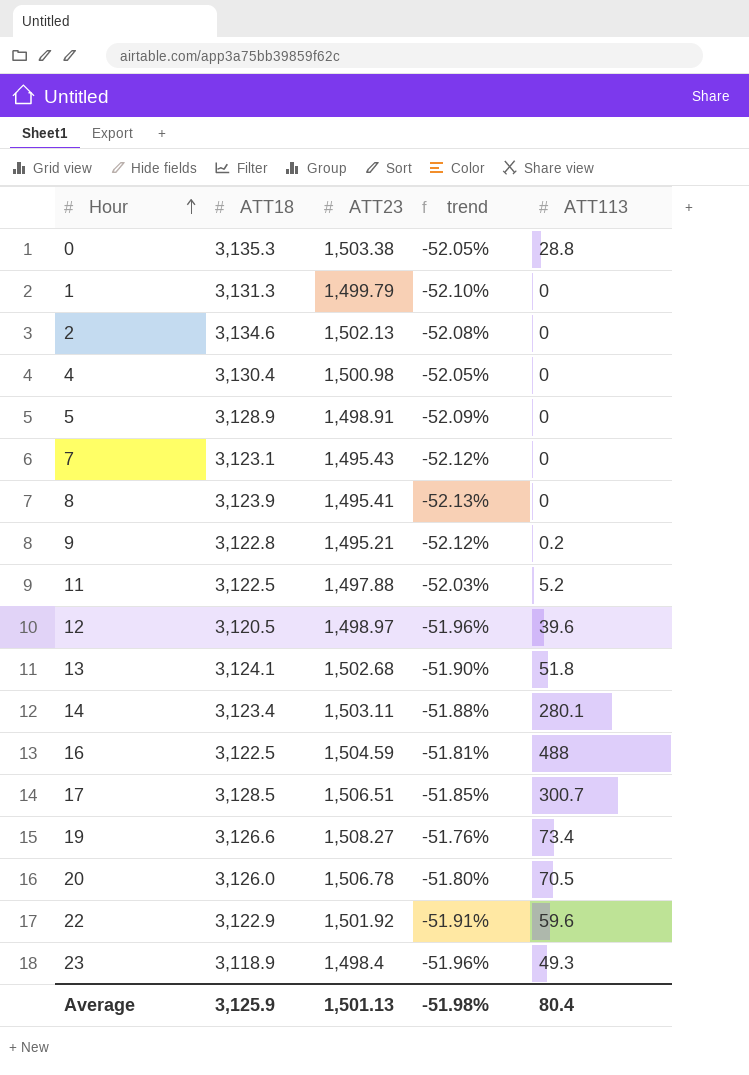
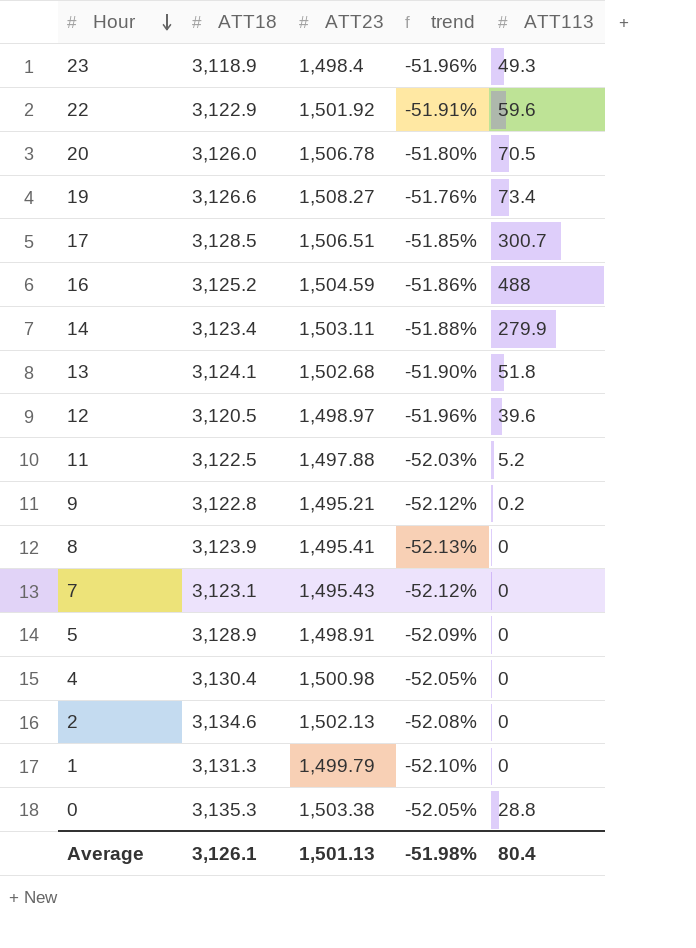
row order: Hour ascending -> Hour descending
16 | ATT18: 3,122.5 -> 3,125.2
16 | trend: -51.81% -> -51.86%
14 | ATT113: 280.1 -> 279.9
Average | ATT18: 3,125.9 -> 3,126.1

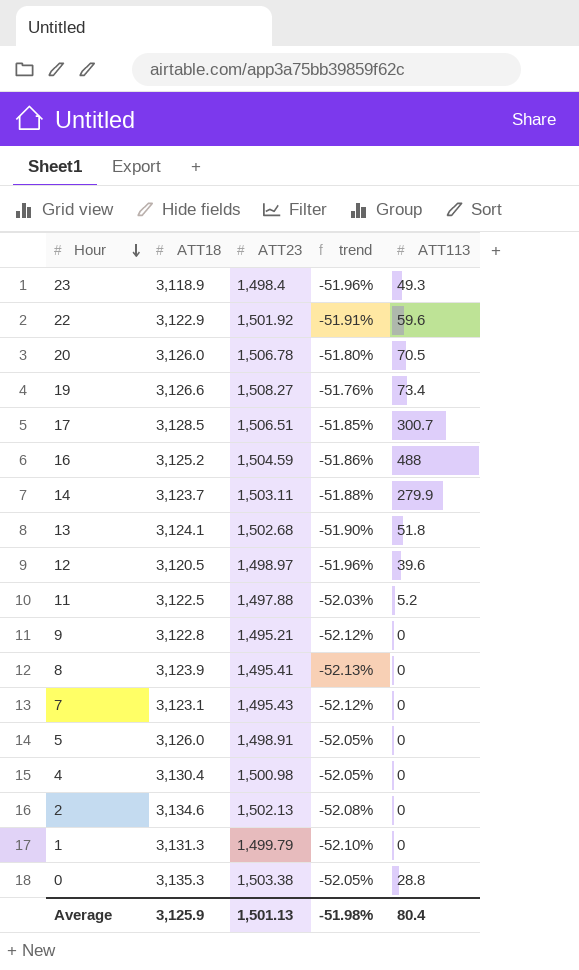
14 | ATT18: 3,123.4 -> 3,123.7
9 | ATT113: 0.2 -> 0
5 | ATT18: 3,128.9 -> 3,126.0
5 | trend: -52.09% -> -52.05%
Average | ATT18: 3,126.1 -> 3,125.9

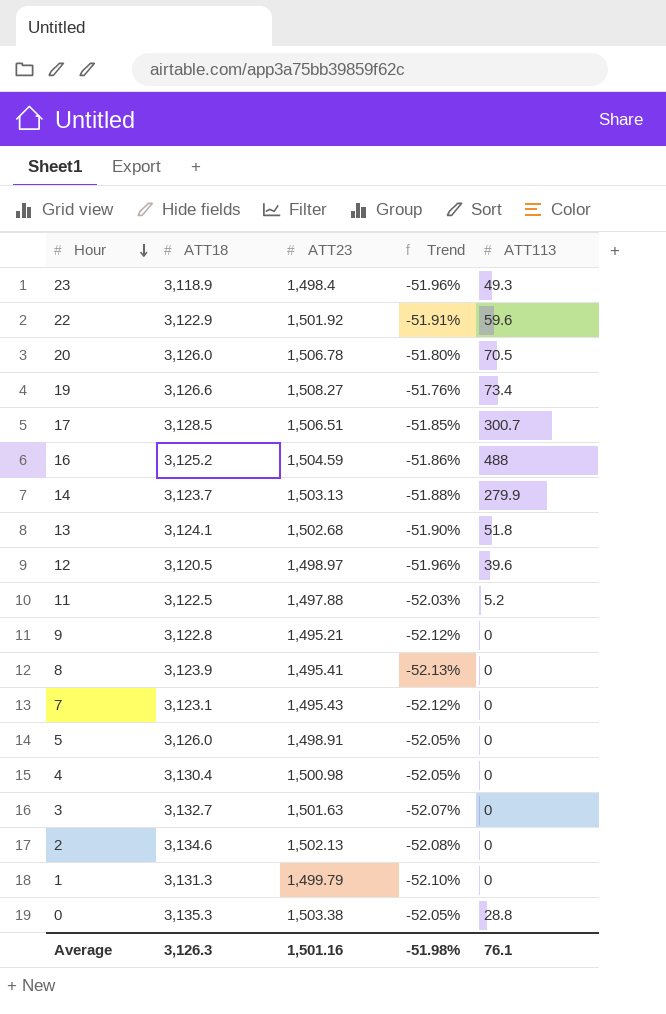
column name: trend -> Trend
14 | ATT23: 1,503.11 -> 1,503.13
row 3: none -> 3,132.7 | 1,501.63 | -52.07% | 0
Average | ATT18: 3,125.9 -> 3,126.3
Average | ATT23: 1,501.13 -> 1,501.16
Average | ATT113: 80.4 -> 76.1

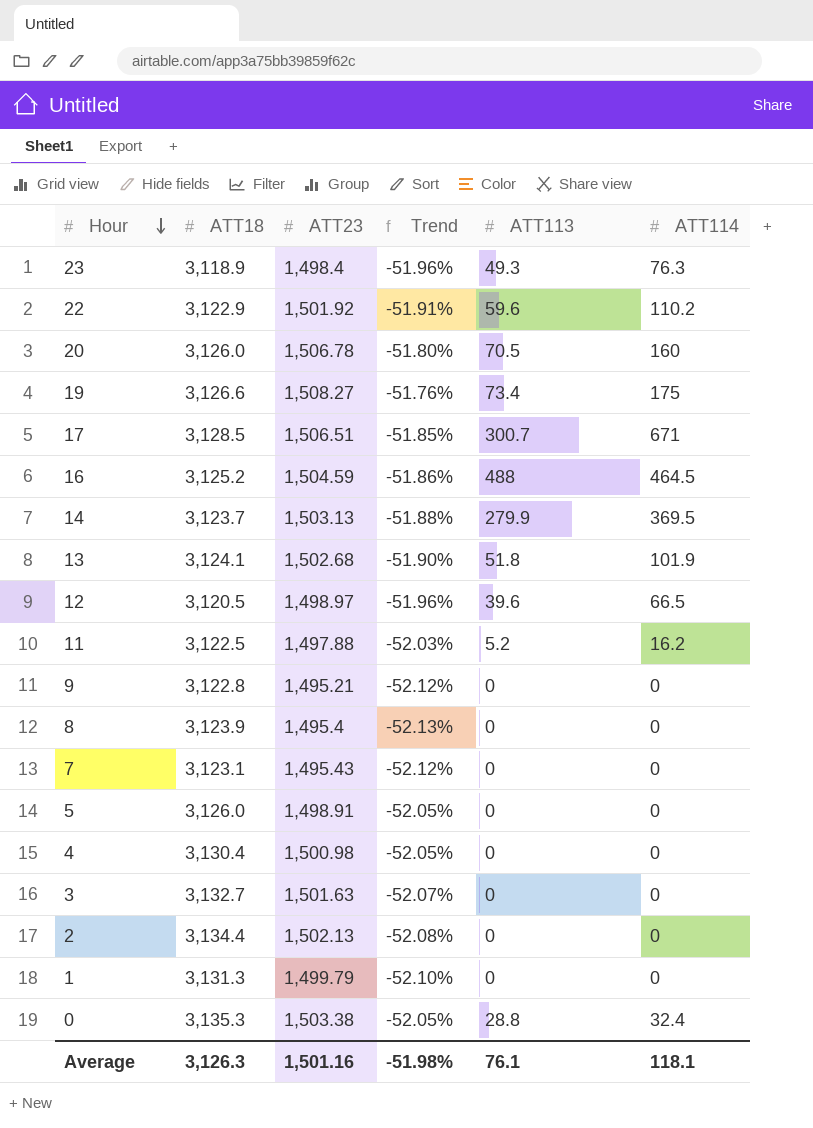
column ATT114 | position: none -> 6
8 | ATT23: 1,495.41 -> 1,495.4
2 | ATT18: 3,134.6 -> 3,134.4

